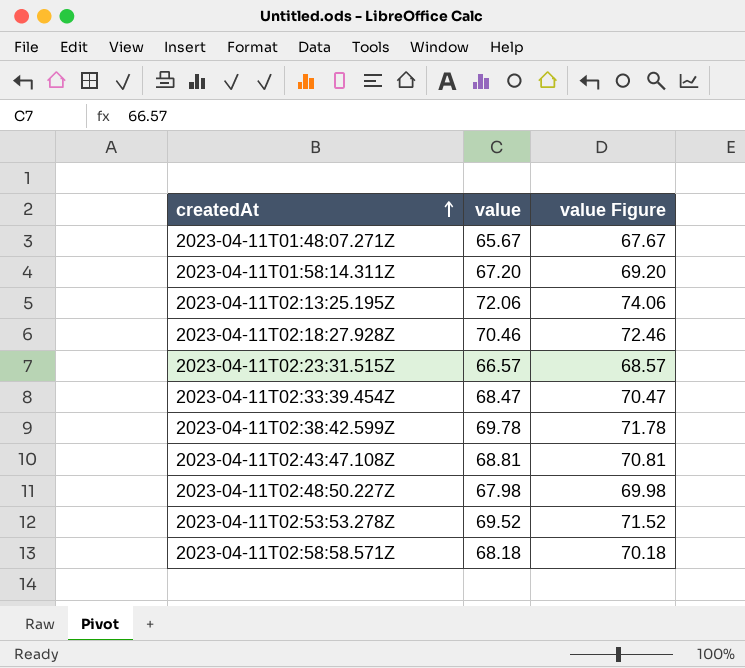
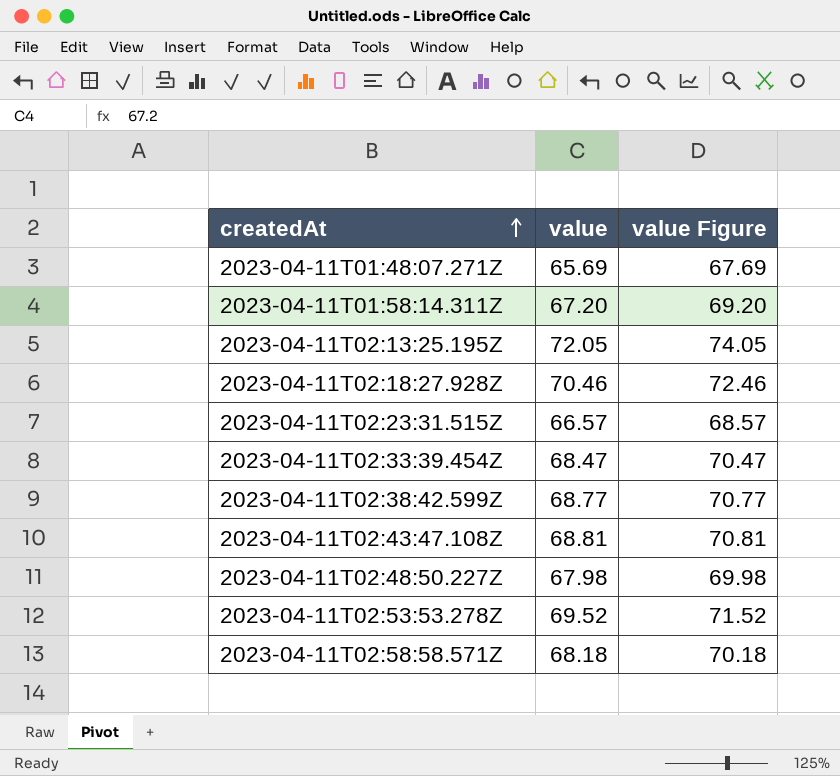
2023-04-11T01:48:07.271Z | value: 65.67 -> 65.69
2023-04-11T01:48:07.271Z | value Figure: 67.67 -> 67.69
2023-04-11T02:13:25.195Z | value: 72.06 -> 72.05
2023-04-11T02:13:25.195Z | value Figure: 74.06 -> 74.05
2023-04-11T02:38:42.599Z | value: 69.78 -> 68.77
2023-04-11T02:38:42.599Z | value Figure: 71.78 -> 70.77

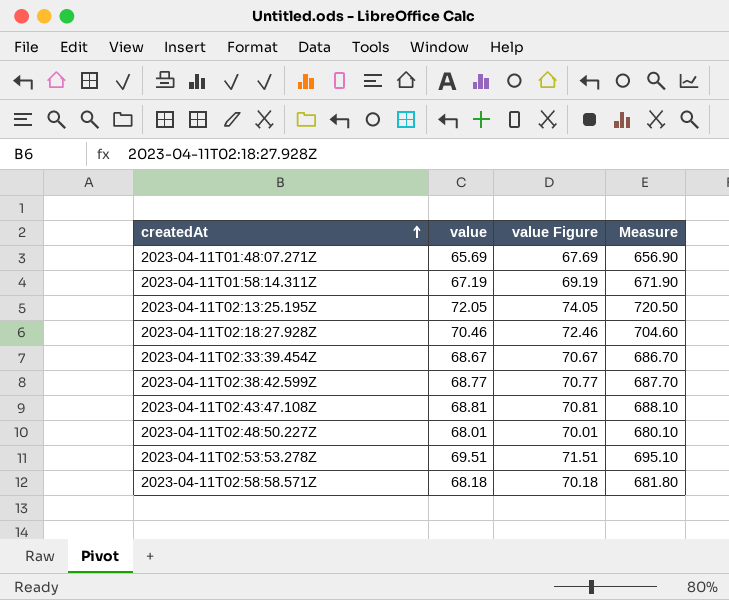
column Measure | formula: none -> [value] * 10
row 2023-04-11T02:23:31.515Z: 66.57 | 68.57 -> none
2023-04-11T01:58:14.311Z | value: 67.20 -> 67.19
2023-04-11T01:58:14.311Z | value Figure: 69.20 -> 69.19
2023-04-11T02:33:39.454Z | value: 68.47 -> 68.67
2023-04-11T02:33:39.454Z | value Figure: 70.47 -> 70.67
2023-04-11T02:48:50.227Z | value: 67.98 -> 68.01
2023-04-11T02:48:50.227Z | value Figure: 69.98 -> 70.01
2023-04-11T02:53:53.278Z | value: 69.52 -> 69.51
2023-04-11T02:53:53.278Z | value Figure: 71.52 -> 71.51

